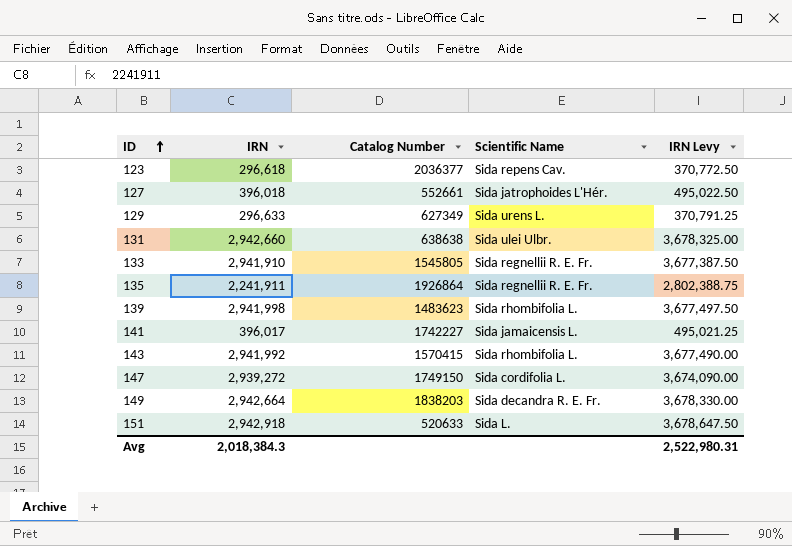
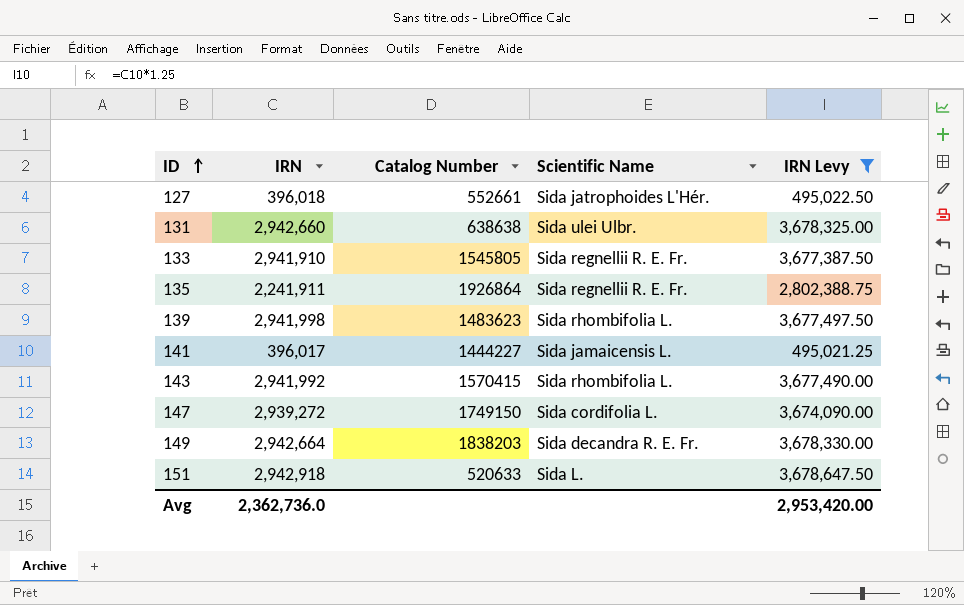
filter: none -> IRN Levy >= 495,021.25
141 | Catalog Number: 1742227 -> 1444227
Avg | IRN: 2,018,384.3 -> 2,362,736.0
Avg | IRN Levy: 2,522,980.31 -> 2,953,420.00

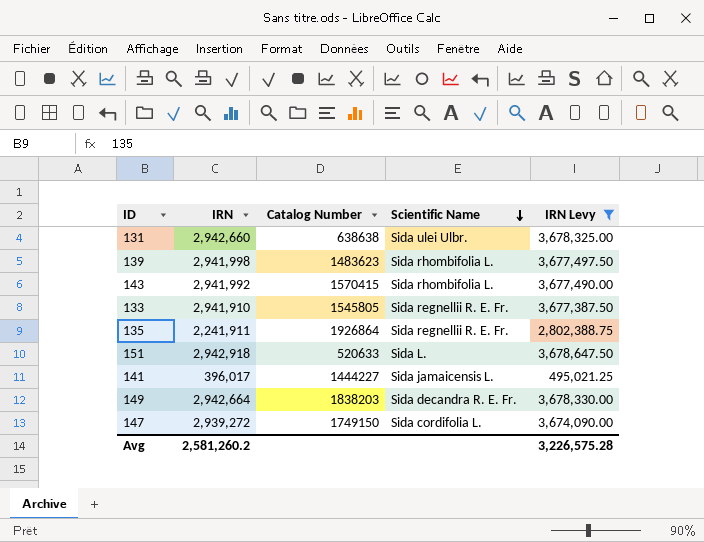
row order: ID ascending -> Scientific Name descending
row 127: 396,018 | 552661 | Sida jatrophoides L'Hér. | 495,022.50 -> none
Avg | IRN: 2,362,736.0 -> 2,581,260.2
Avg | IRN Levy: 2,953,420.00 -> 3,226,575.28

